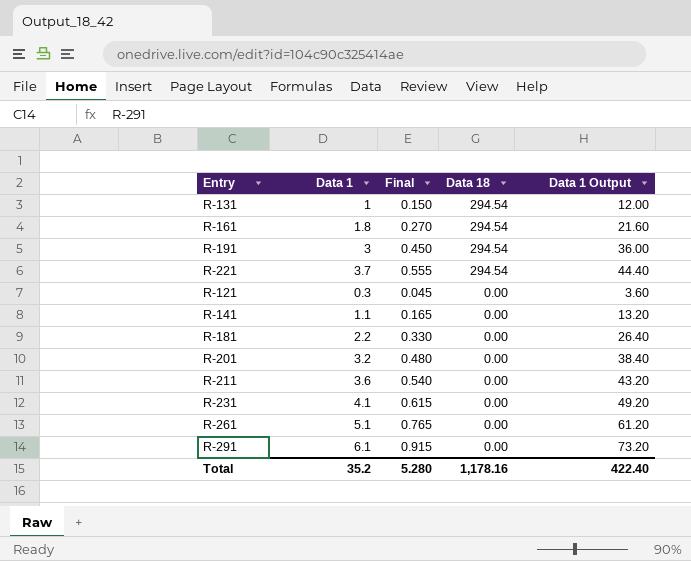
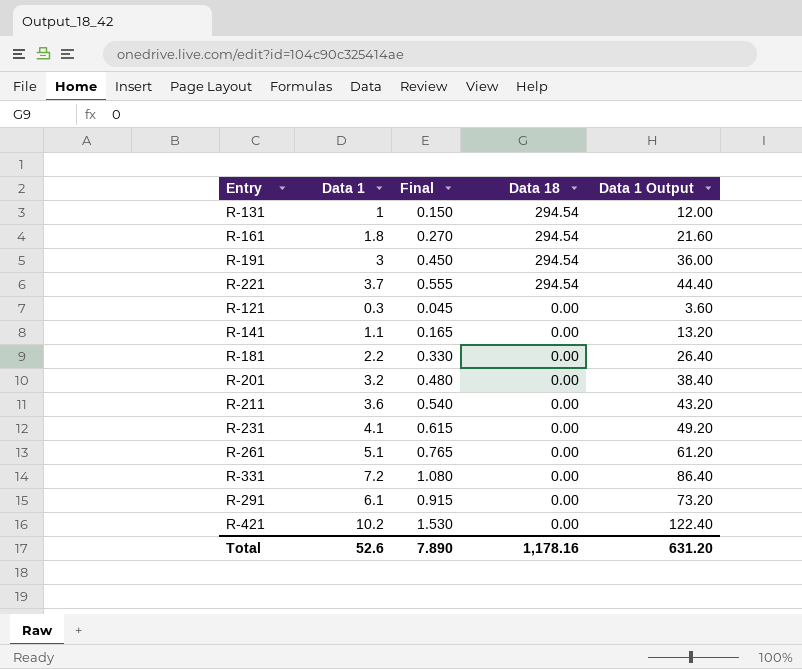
row R-331: none -> 7.2 | 1.080 | 0.00 | 86.40
row R-421: none -> 10.2 | 1.530 | 0.00 | 122.40
Total | Data 1: 35.2 -> 52.6
Total | Final: 5.280 -> 7.890
Total | Data 1 Output: 422.40 -> 631.20

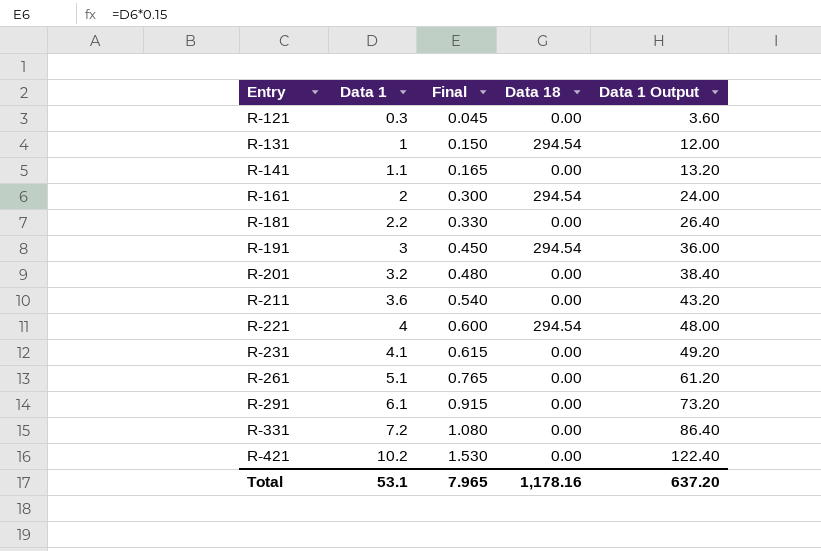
row order: Data 18 descending -> Entry ascending
R-161 | Data 1: 1.8 -> 2
R-161 | Final: 0.270 -> 0.300
R-161 | Data 1 Output: 21.60 -> 24.00
R-221 | Data 1: 3.7 -> 4
R-221 | Final: 0.555 -> 0.600
R-221 | Data 1 Output: 44.40 -> 48.00
Total | Data 1: 52.6 -> 53.1
Total | Final: 7.890 -> 7.965
Total | Data 1 Output: 631.20 -> 637.20

